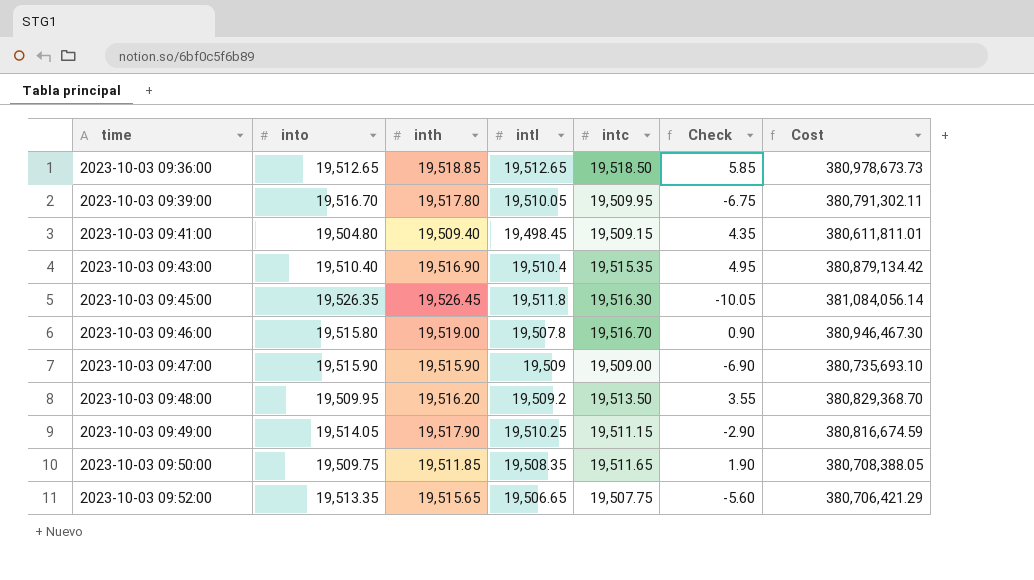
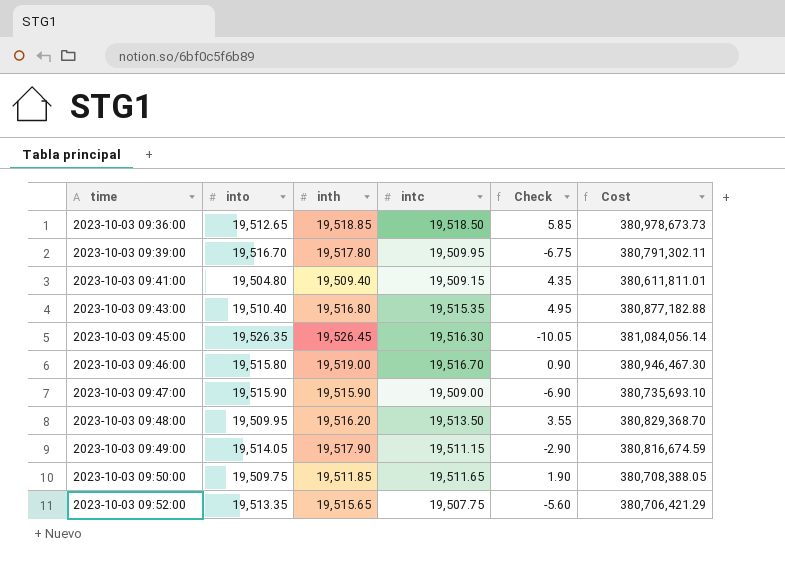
column intl | position: 4 -> none
2023-10-03 09:43:00 | inth: 19,516.90 -> 19,516.80
2023-10-03 09:43:00 | Cost: 380,879,134.42 -> 380,877,182.88

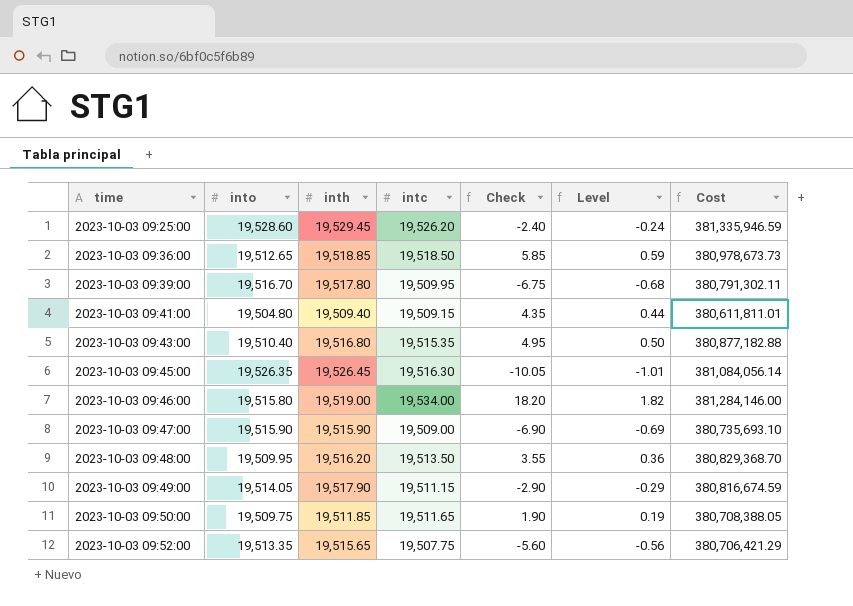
column Level | formula: none -> [Check] * 0.1
row 2023-10-03 09:25:00: none -> 19,528.60 | 19,529.45 | 19,526.20 | -2.40 | -0.24 | 381,335,946.59
2023-10-03 09:46:00 | intc: 19,516.70 -> 19,534.00
2023-10-03 09:46:00 | Check: 0.90 -> 18.20
2023-10-03 09:46:00 | Cost: 380,946,467.30 -> 381,284,146.00

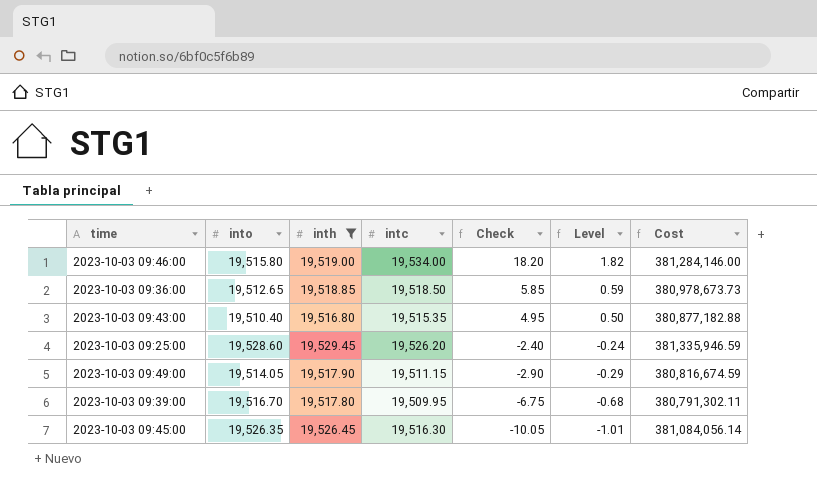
filter: none -> inth >= 19,516.80
row order: time ascending -> Check descending

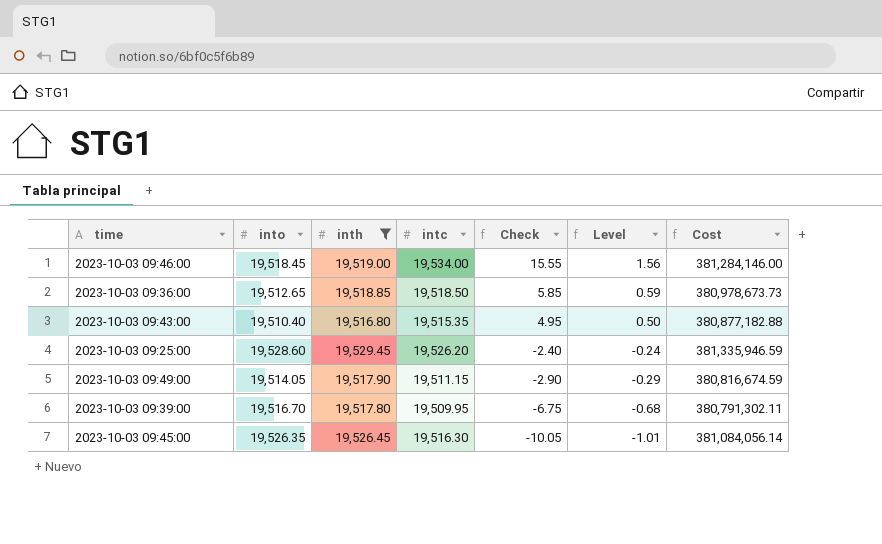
2023-10-03 09:46:00 | into: 19,515.80 -> 19,518.45
2023-10-03 09:46:00 | Check: 18.20 -> 15.55
2023-10-03 09:46:00 | Level: 1.82 -> 1.56

